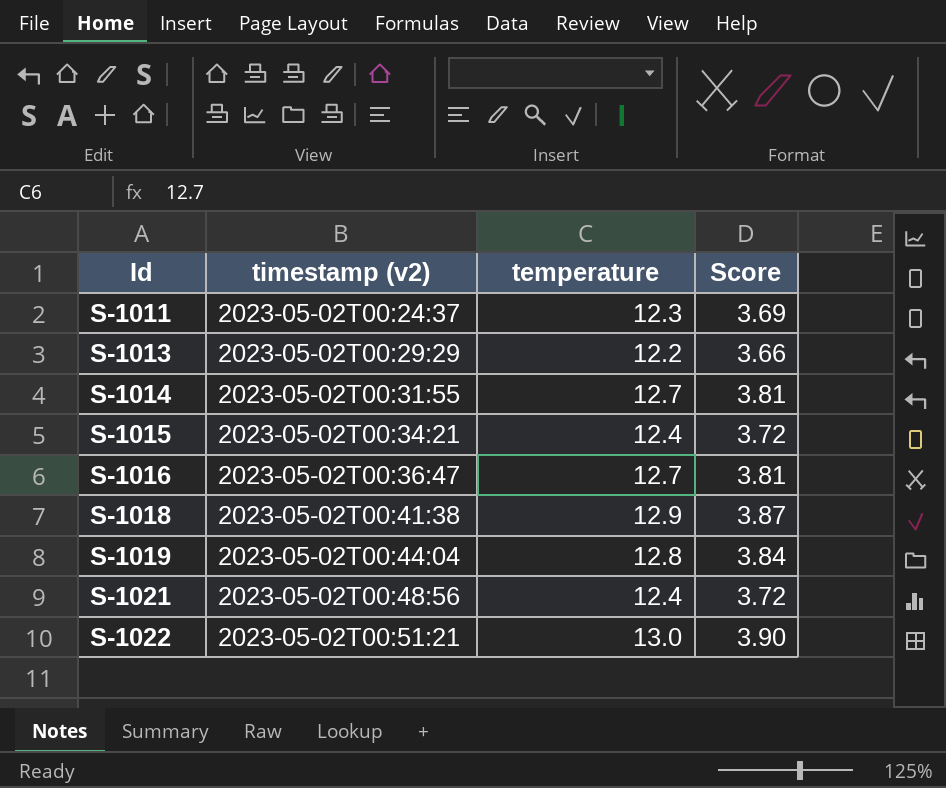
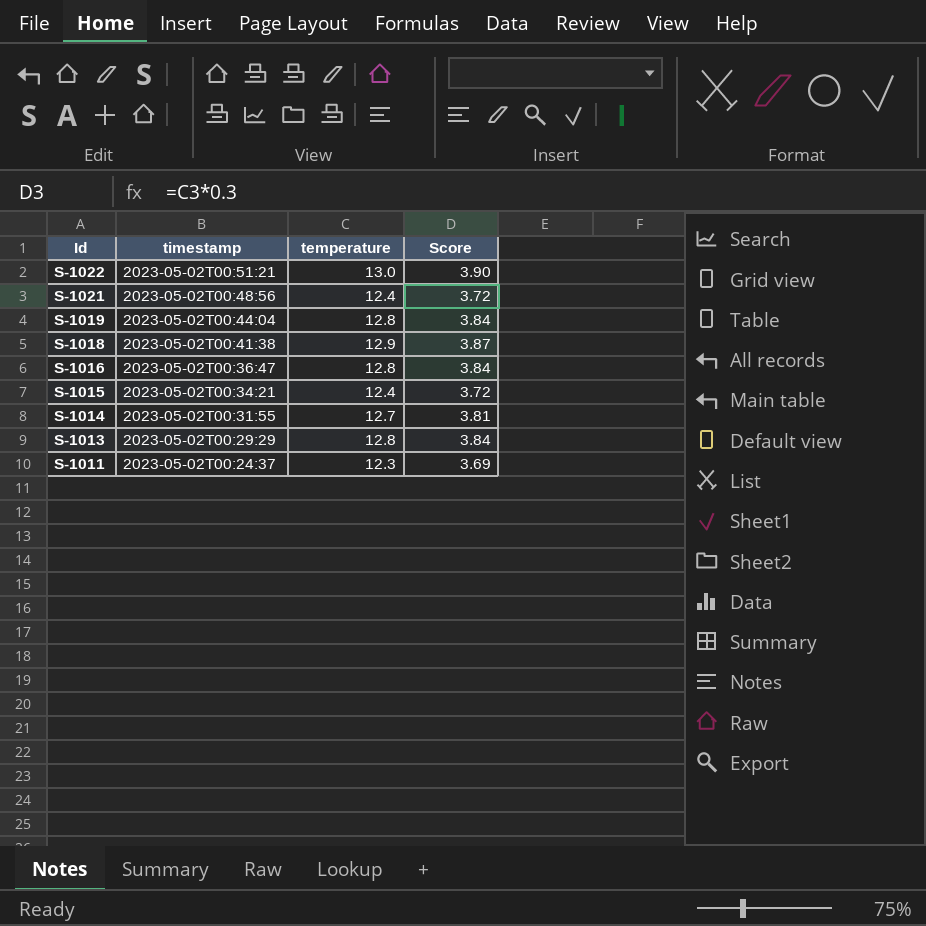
row order: Id ascending -> Id descending
column name: timestamp (v2) -> timestamp
S-1016 | temperature: 12.7 -> 12.8
S-1016 | Score: 3.81 -> 3.84
S-1013 | temperature: 12.2 -> 12.8
S-1013 | Score: 3.66 -> 3.84

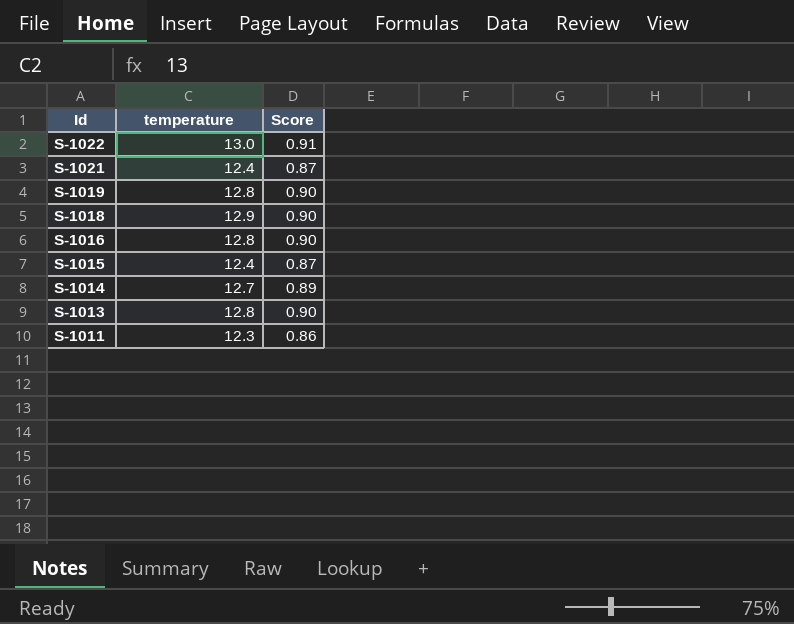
column timestamp | position: 2 -> none
column Score | formula: [temperature] * 0.3 -> [temperature] * 0.07

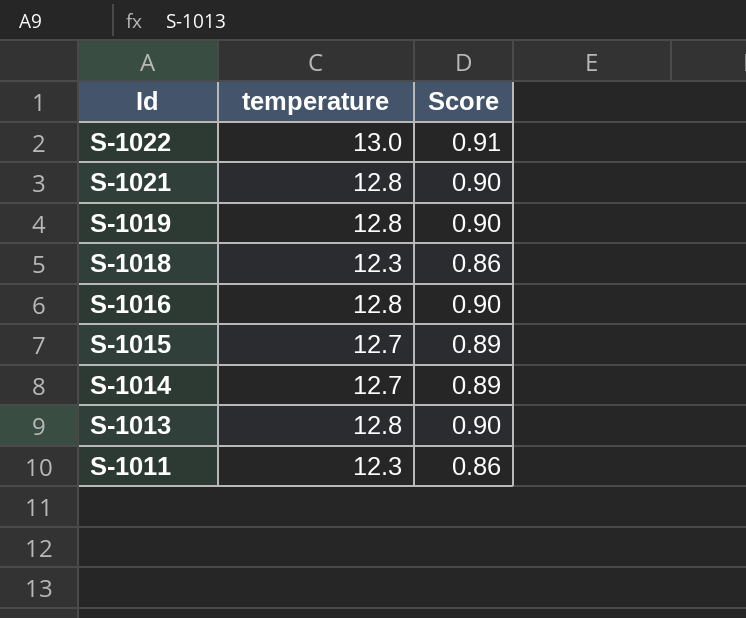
S-1021 | temperature: 12.4 -> 12.8
S-1021 | Score: 0.87 -> 0.90
S-1018 | temperature: 12.9 -> 12.3
S-1018 | Score: 0.90 -> 0.86
S-1015 | temperature: 12.4 -> 12.7
S-1015 | Score: 0.87 -> 0.89

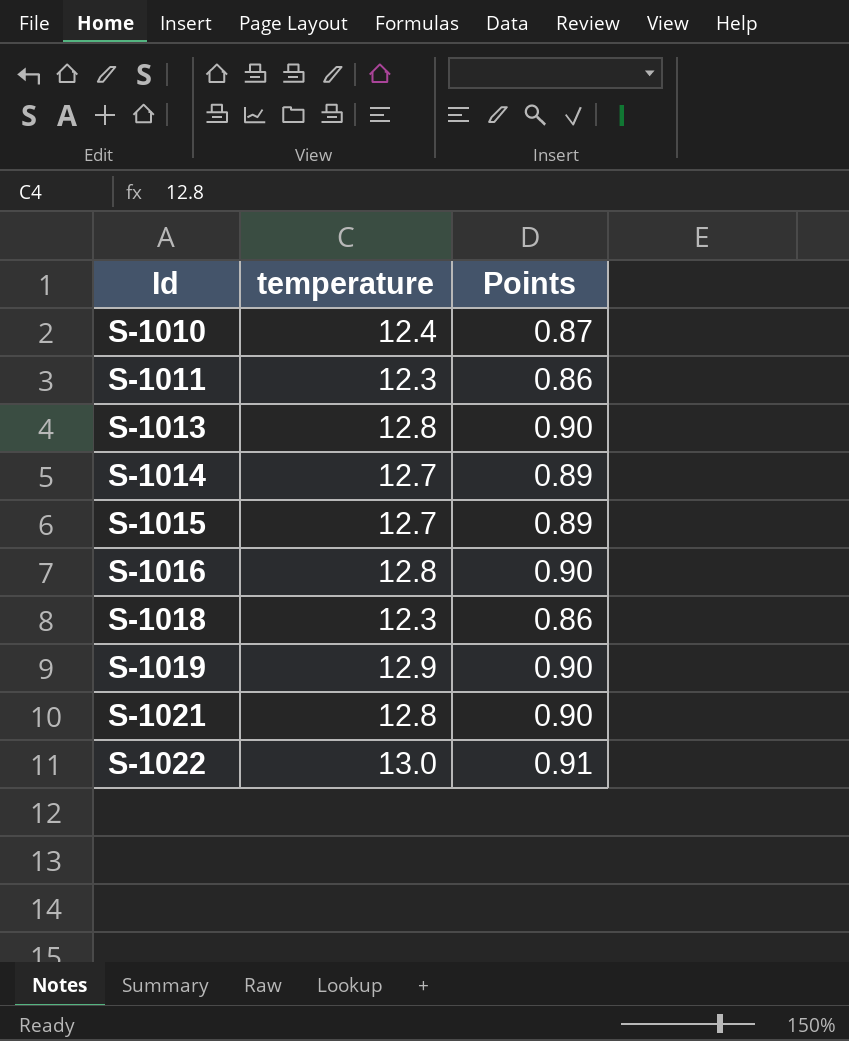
row order: Id descending -> Id ascending
column name: Score -> Points
row S-1010: none -> 12.4 | 0.87
S-1019 | temperature: 12.8 -> 12.9

